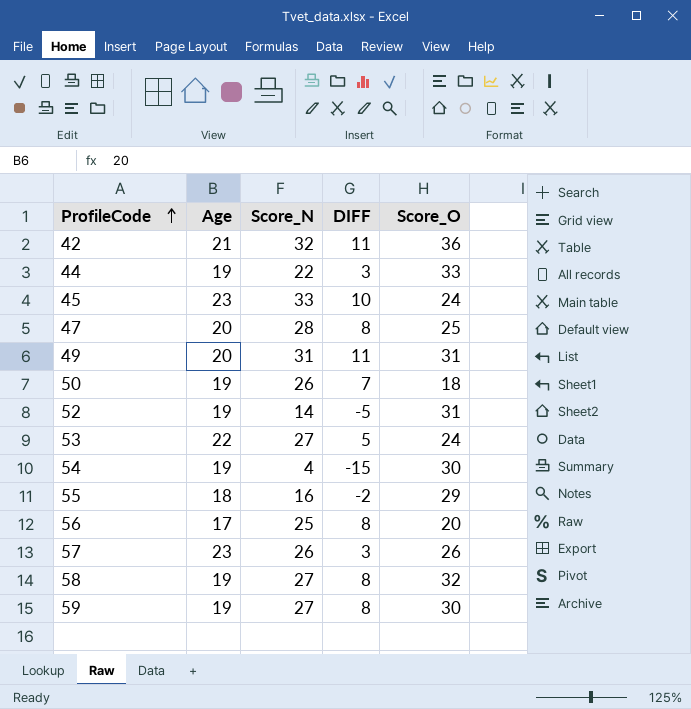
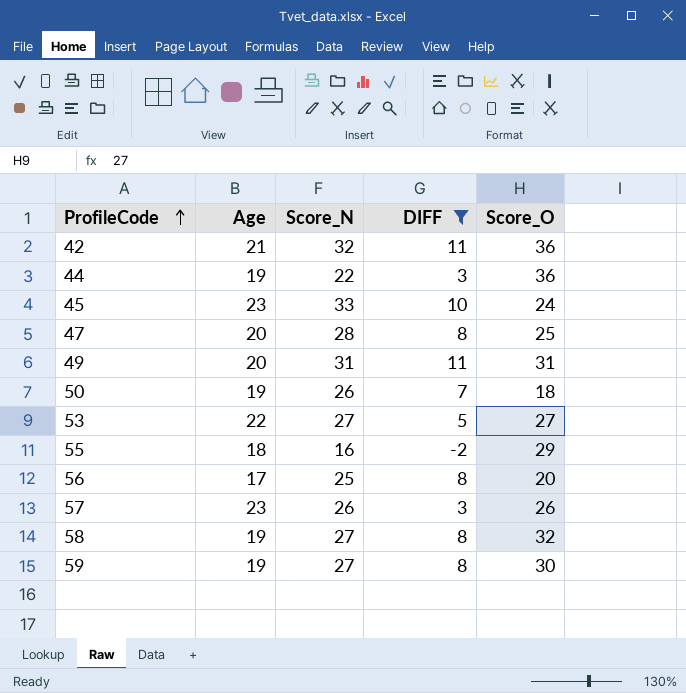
filter: none -> DIFF >= -2
44 | Score_O: 33 -> 36
53 | Score_O: 24 -> 27

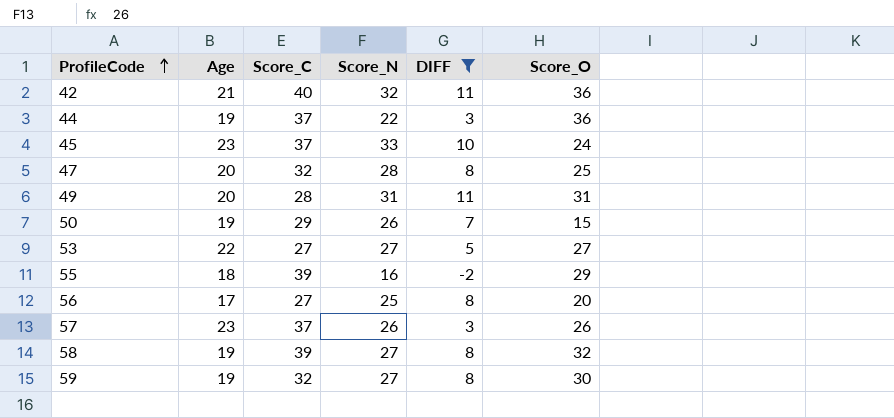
column Score_C | position: none -> 3
50 | Score_O: 18 -> 15

